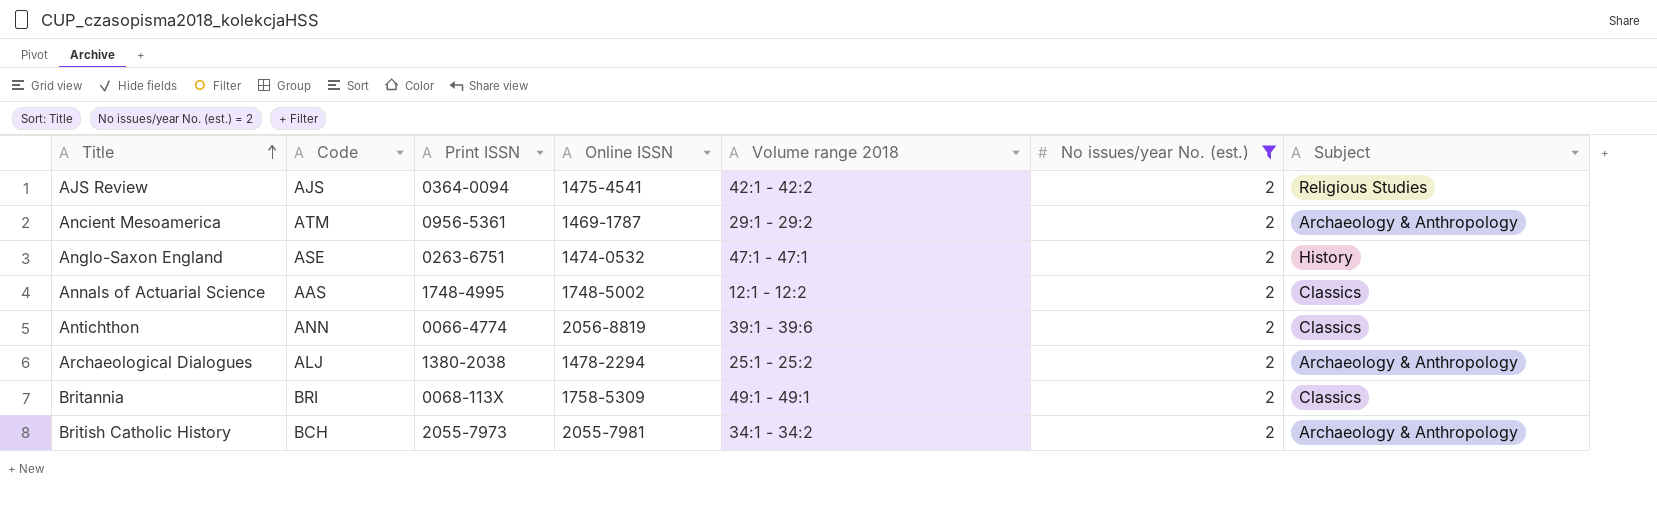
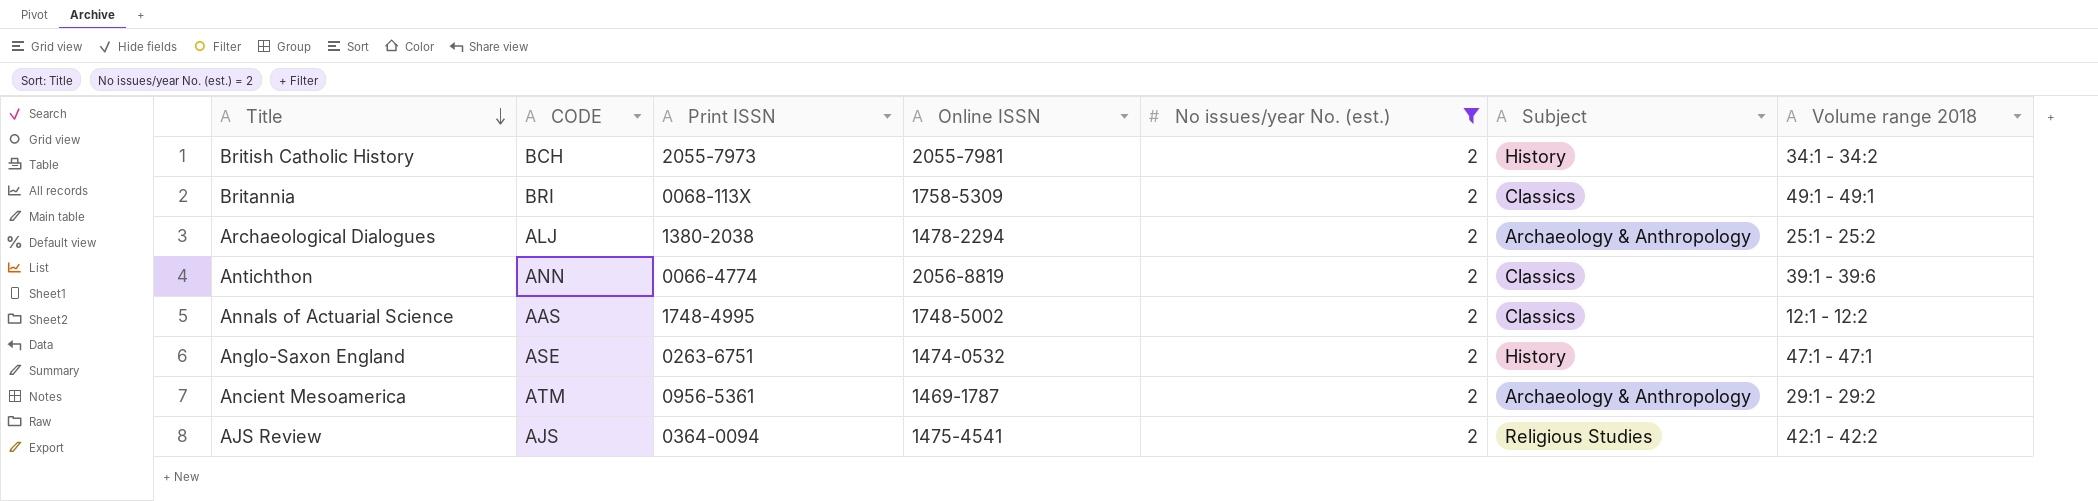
row order: Title ascending -> Title descending
column name: Code -> CODE
column Volume range 2018 | position: 5 -> 7
British Catholic History | Subject: Archaeology & Anthropology -> History

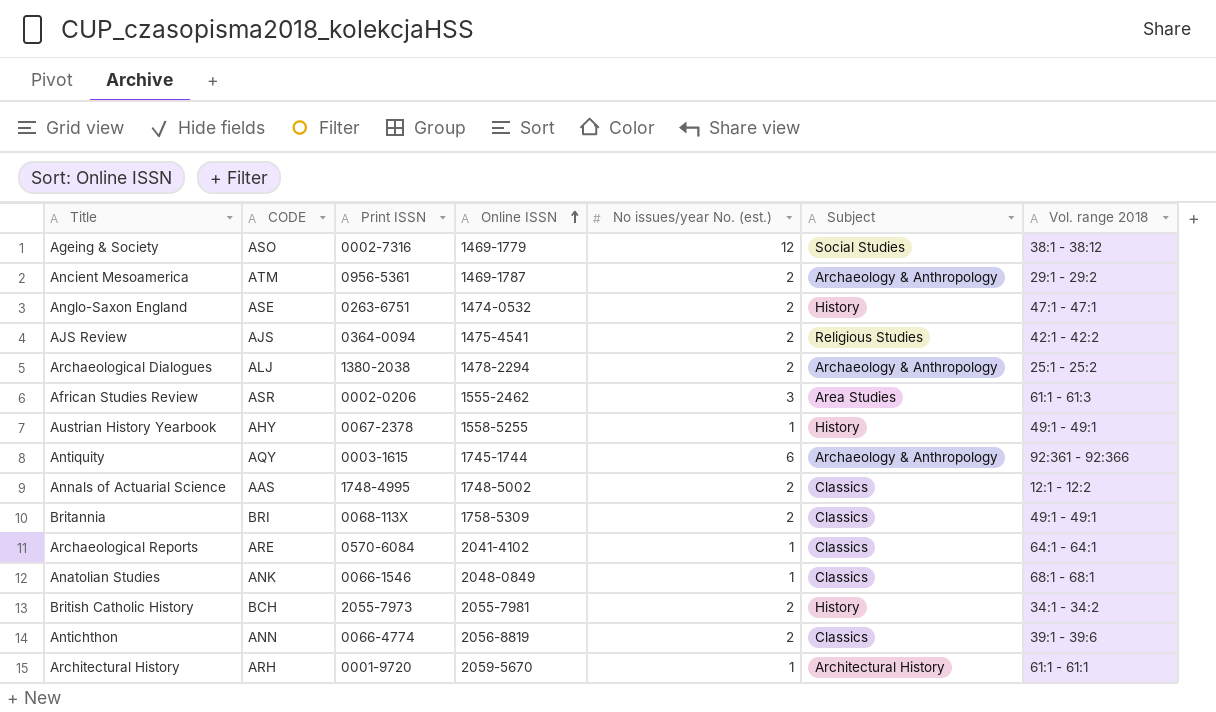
filter: No issues/year No. (est.) = 2 -> none
row order: Title descending -> Online ISSN ascending
column name: Volume range 2018 -> Vol. range 2018

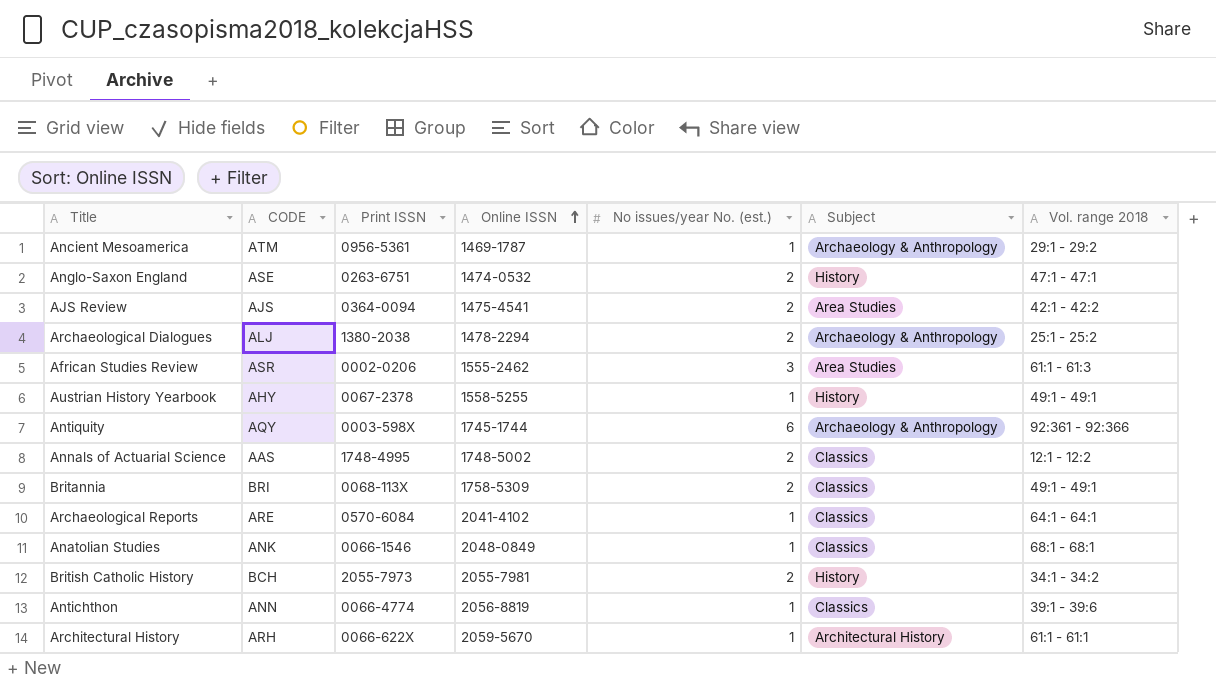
row Ageing & Society: ASO | 0002-7316 | 1469-1779 | 12 | Social Studies | 38:1 - 38:12 -> none
Ancient Mesoamerica | No issues/year No. (est.): 2 -> 1
AJS Review | Subject: Religious Studies -> Area Studies
Antiquity | Print ISSN: 0003-1615 -> 0003-598X
Antichthon | No issues/year No. (est.): 2 -> 1
Architectural History | Print ISSN: 0001-9720 -> 0066-622X

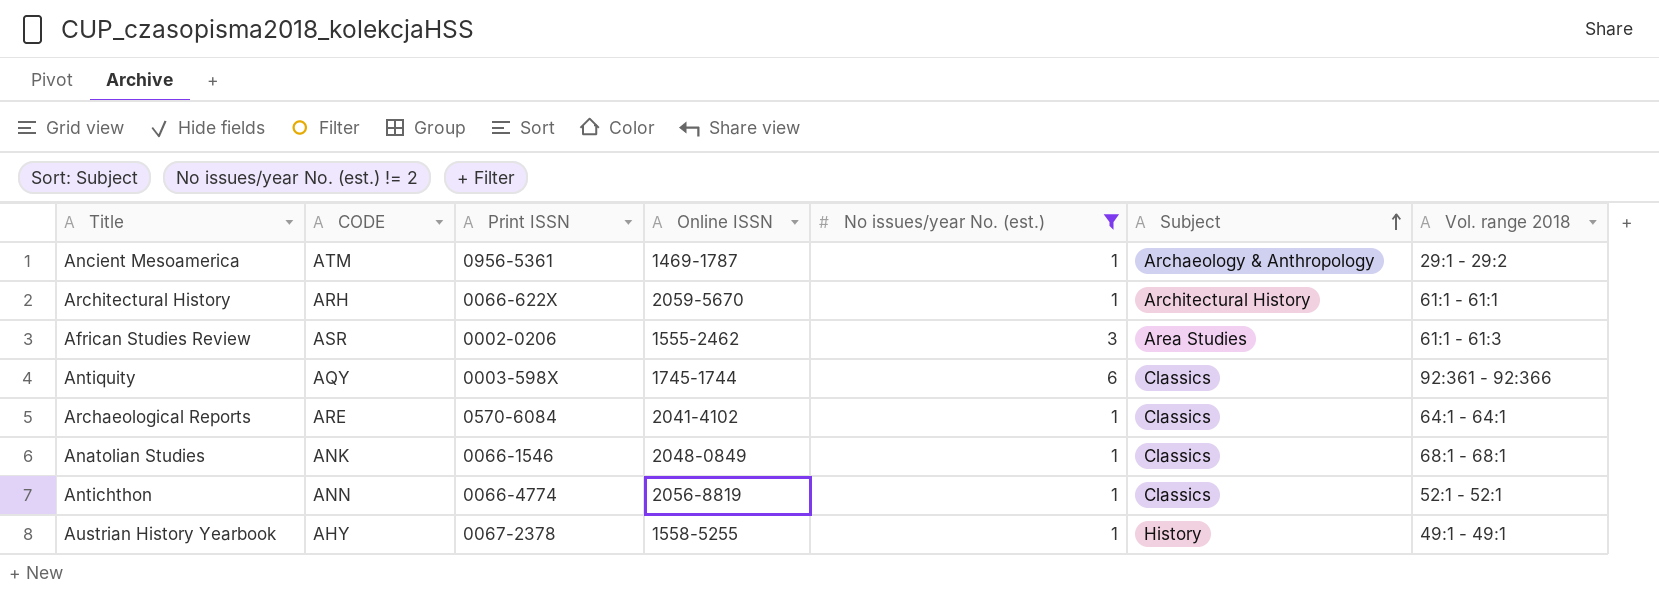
filter: none -> No issues/year No. (est.) != 2
row order: Online ISSN ascending -> Subject ascending
Antiquity | Subject: Archaeology & Anthropology -> Classics
Antichthon | Vol. range 2018: 39:1 - 39:6 -> 52:1 - 52:1

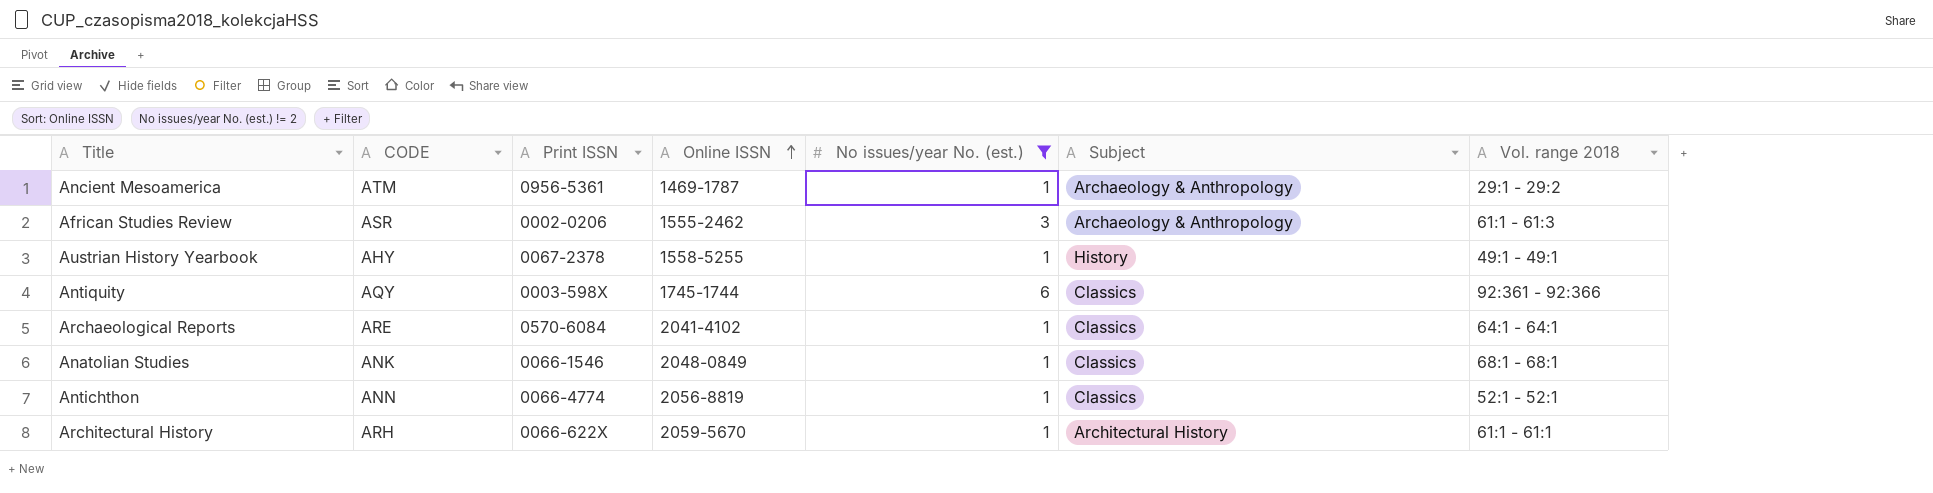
row order: Subject ascending -> Online ISSN ascending
African Studies Review | Subject: Area Studies -> Archaeology & Anthropology

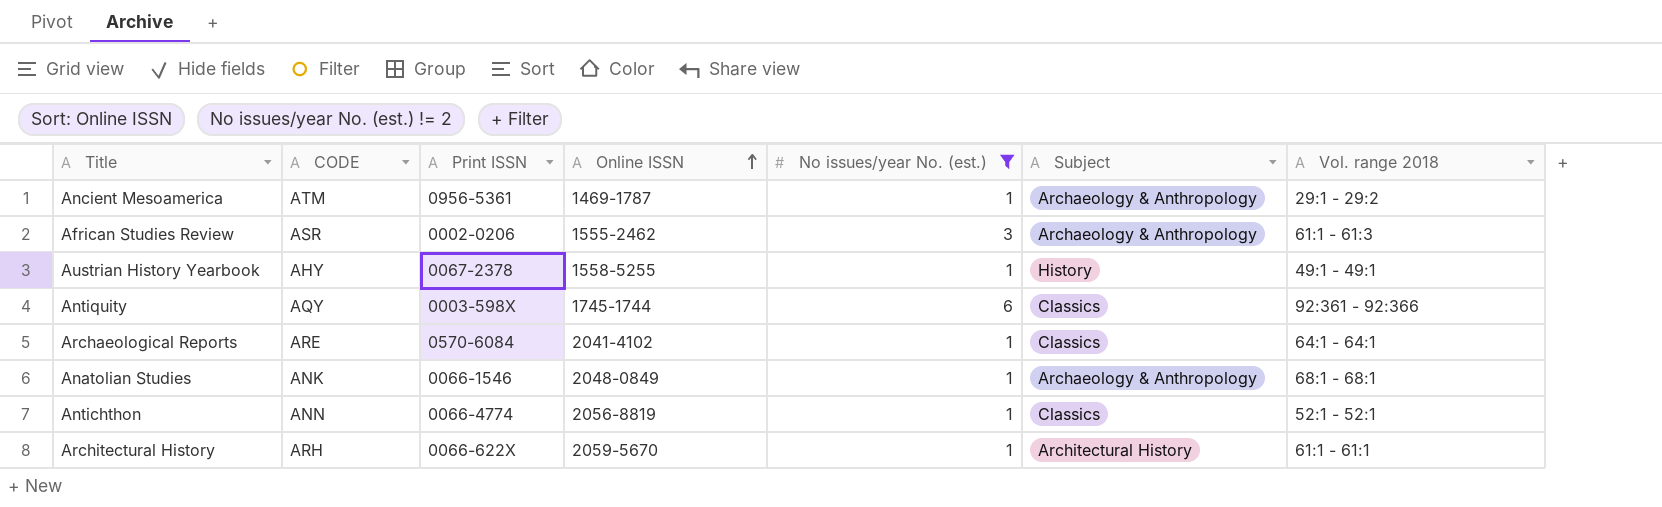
Anatolian Studies | Subject: Classics -> Archaeology & Anthropology

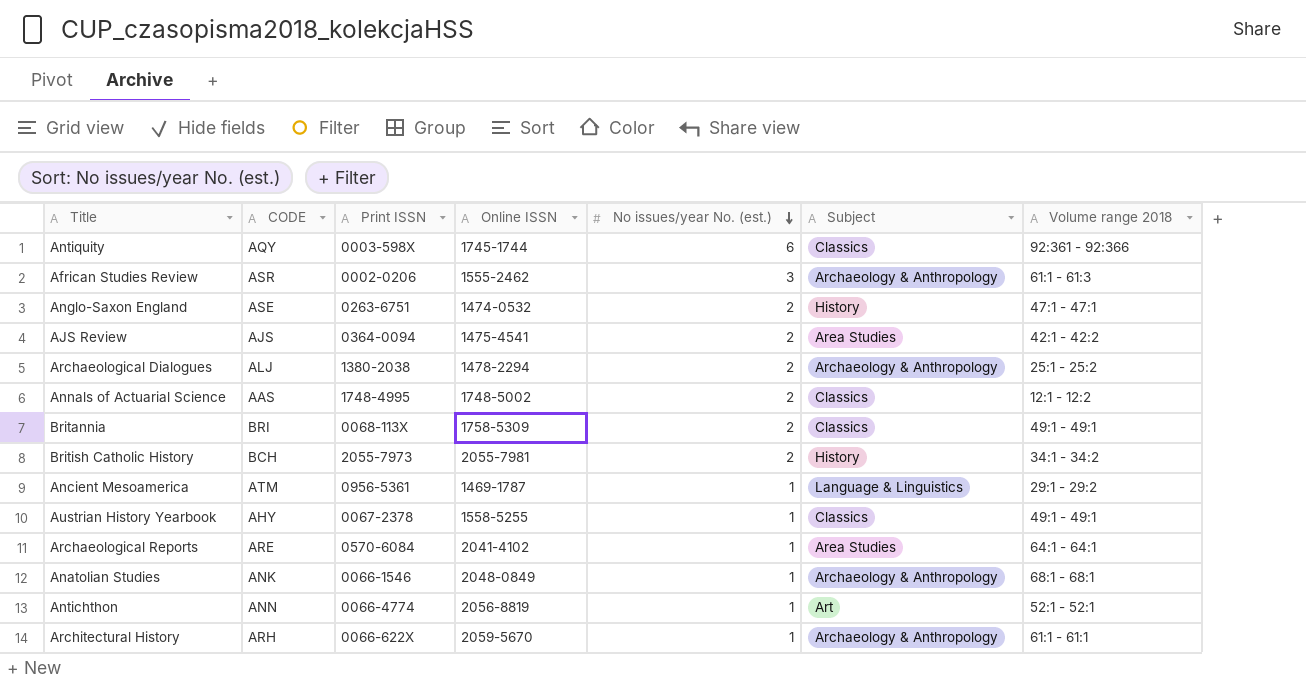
filter: No issues/year No. (est.) != 2 -> none
row order: Online ISSN ascending -> No issues/year No. (est.) descending
column name: Vol. range 2018 -> Volume range 2018
Ancient Mesoamerica | Subject: Archaeology & Anthropology -> Language & Linguistics
Austrian History Yearbook | Subject: History -> Classics
Archaeological Reports | Subject: Classics -> Area Studies
Antichthon | Subject: Classics -> Art
Architectural History | Subject: Architectural History -> Archaeology & Anthropology

